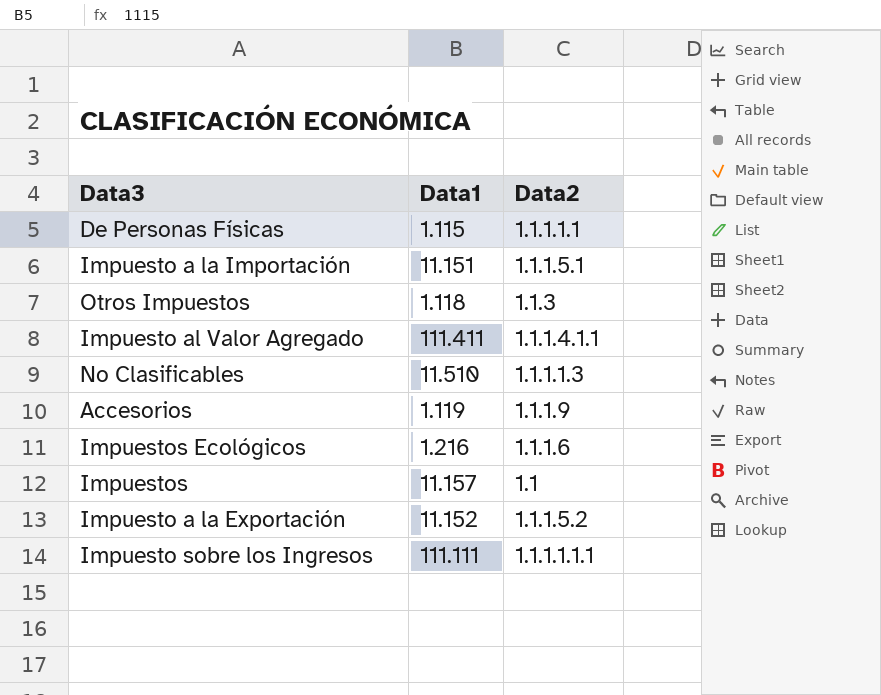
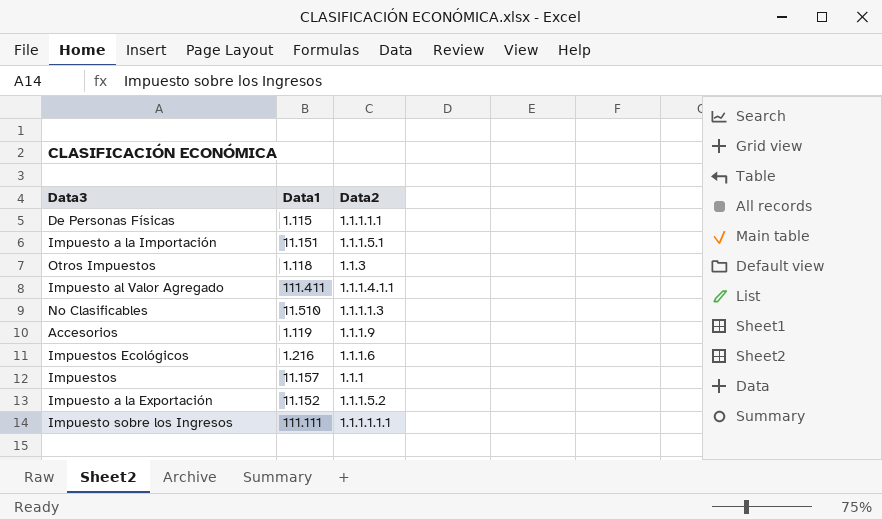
Impuestos | Data2: 1.1 -> 1.1.1

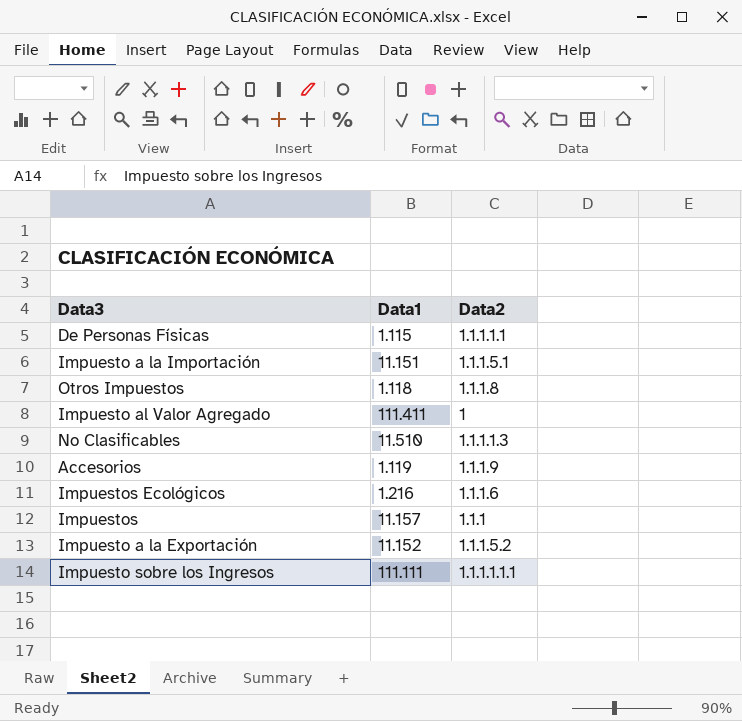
Otros Impuestos | Data2: 1.1.3 -> 1.1.1.8
Impuesto al Valor Agregado | Data2: 1.1.1.4.1.1 -> 1

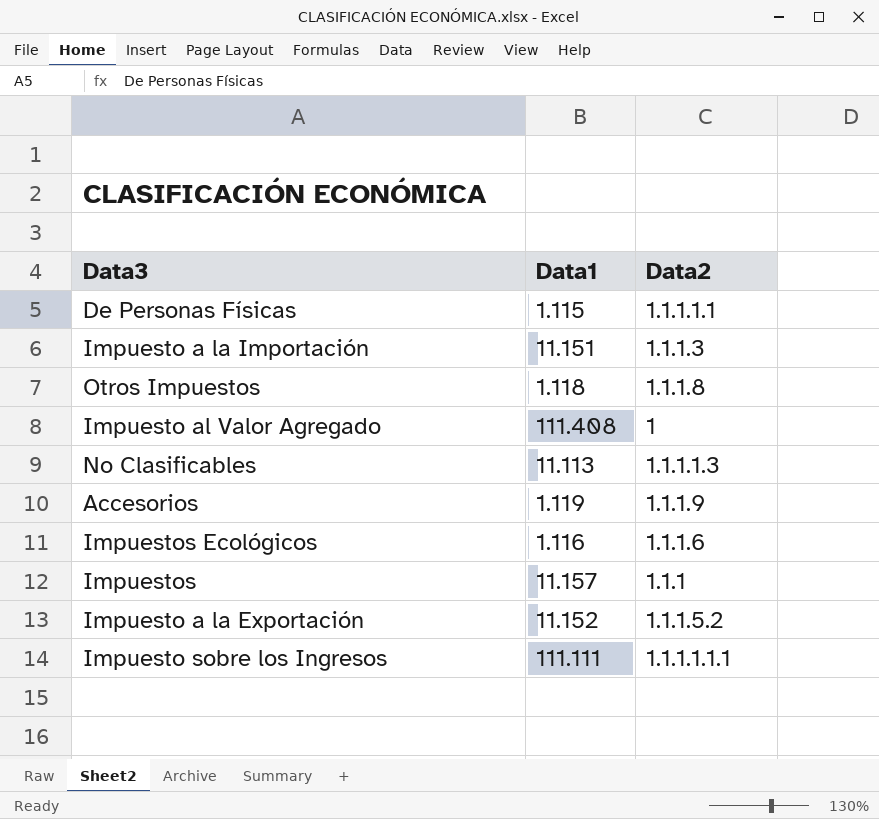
Impuesto a la Importación | Data2: 1.1.1.5.1 -> 1.1.1.3
Impuesto al Valor Agregado | Data1: 111.411 -> 111.408
No Clasificables | Data1: 11.510 -> 11.113
Impuestos Ecológicos | Data1: 1.216 -> 1.116

